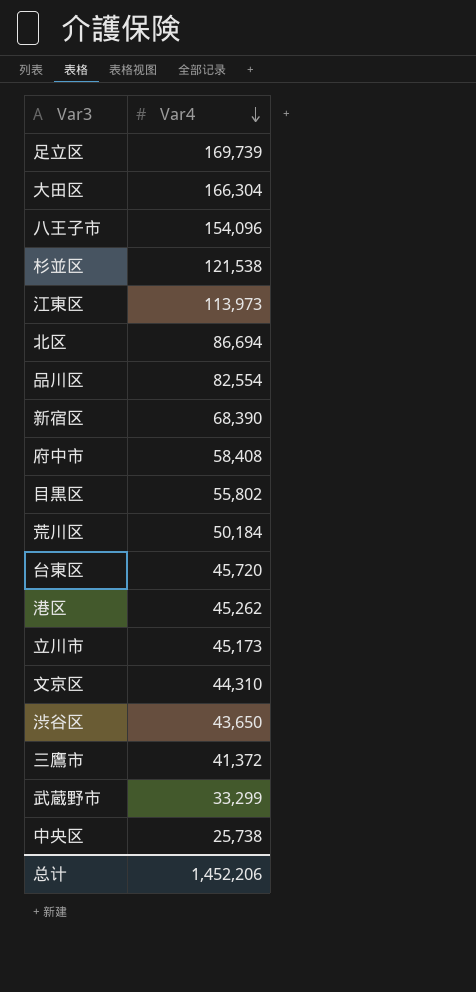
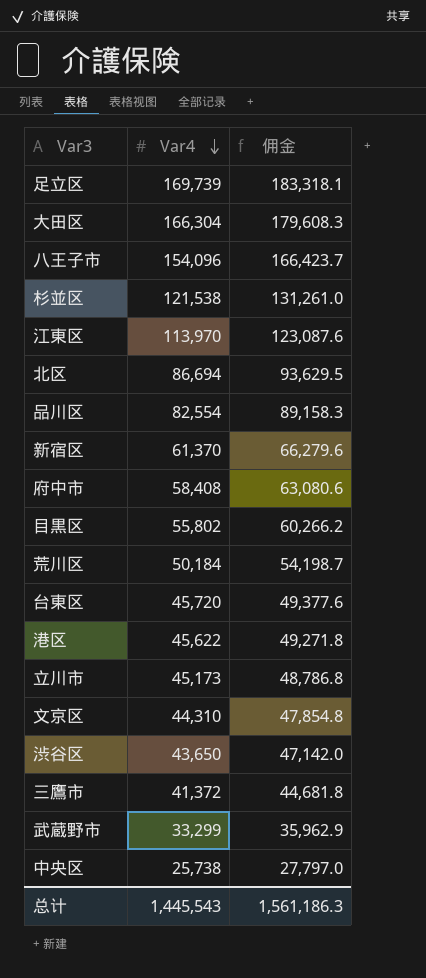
column 佣金 | formula: none -> [Var4] * 1.08
江東区 | Var4: 113,973 -> 113,970
新宿区 | Var4: 68,390 -> 61,370
港区 | Var4: 45,262 -> 45,622
总计 | Var4: 1,452,206 -> 1,445,543

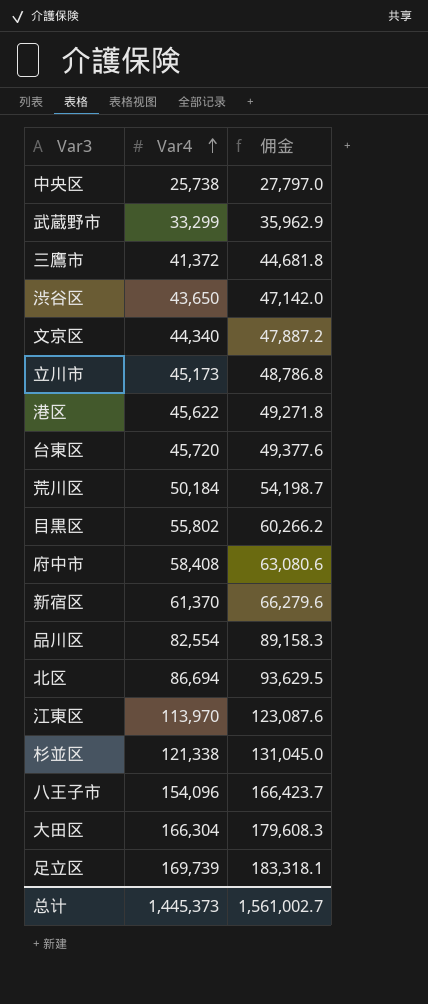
row order: Var4 descending -> Var4 ascending
文京区 | Var4: 44,310 -> 44,340
文京区 | 佣金: 47,854.8 -> 47,887.2
杉並区 | Var4: 121,538 -> 121,338
杉並区 | 佣金: 131,261.0 -> 131,045.0
总计 | Var4: 1,445,543 -> 1,445,373
总计 | 佣金: 1,561,186.3 -> 1,561,002.7

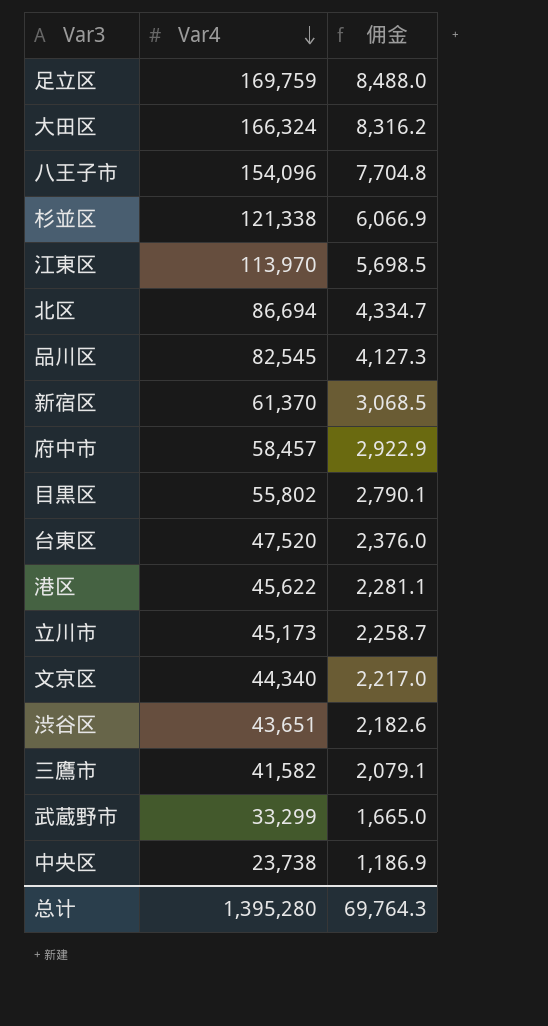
row order: Var4 ascending -> Var4 descending
column 佣金 | formula: [Var4] * 1.08 -> [Var4] * 0.05
row 荒川区: 50,184 | 54,198.7 -> none
足立区 | Var4: 169,739 -> 169,759
大田区 | Var4: 166,304 -> 166,324
品川区 | Var4: 82,554 -> 82,545
府中市 | Var4: 58,408 -> 58,457
台東区 | Var4: 45,720 -> 47,520
渋谷区 | Var4: 43,650 -> 43,651
三鷹市 | Var4: 41,372 -> 41,582
中央区 | Var4: 25,738 -> 23,738
总计 | Var4: 1,445,373 -> 1,395,280
总计 | 佣金: 1,561,002.7 -> 69,764.3

